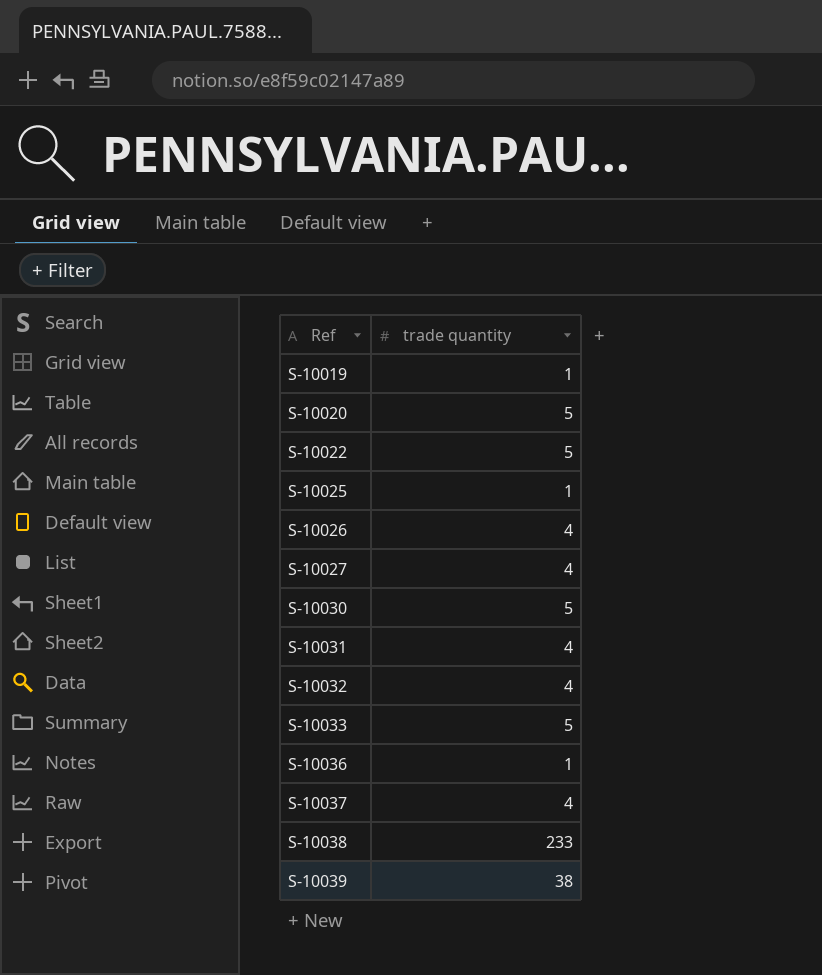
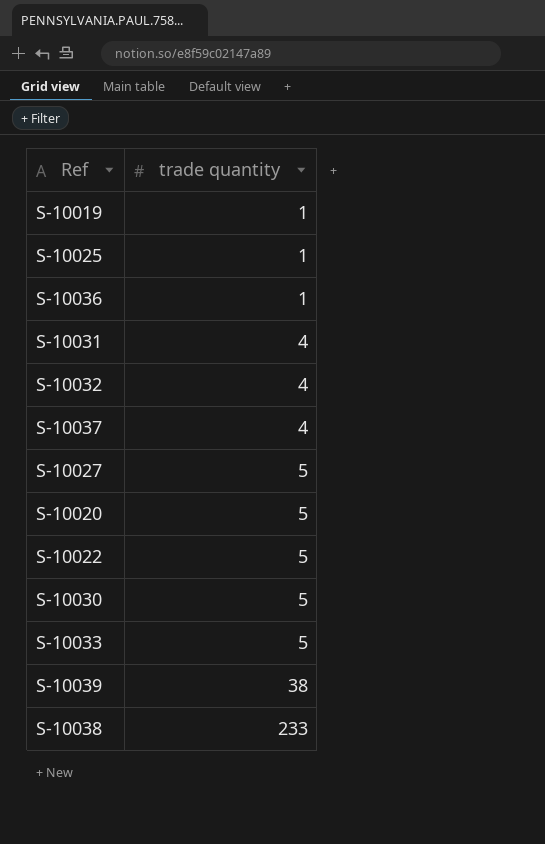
row order: Ref ascending -> trade quantity ascending
row S-10026: 4 -> none
S-10027 | trade quantity: 4 -> 5

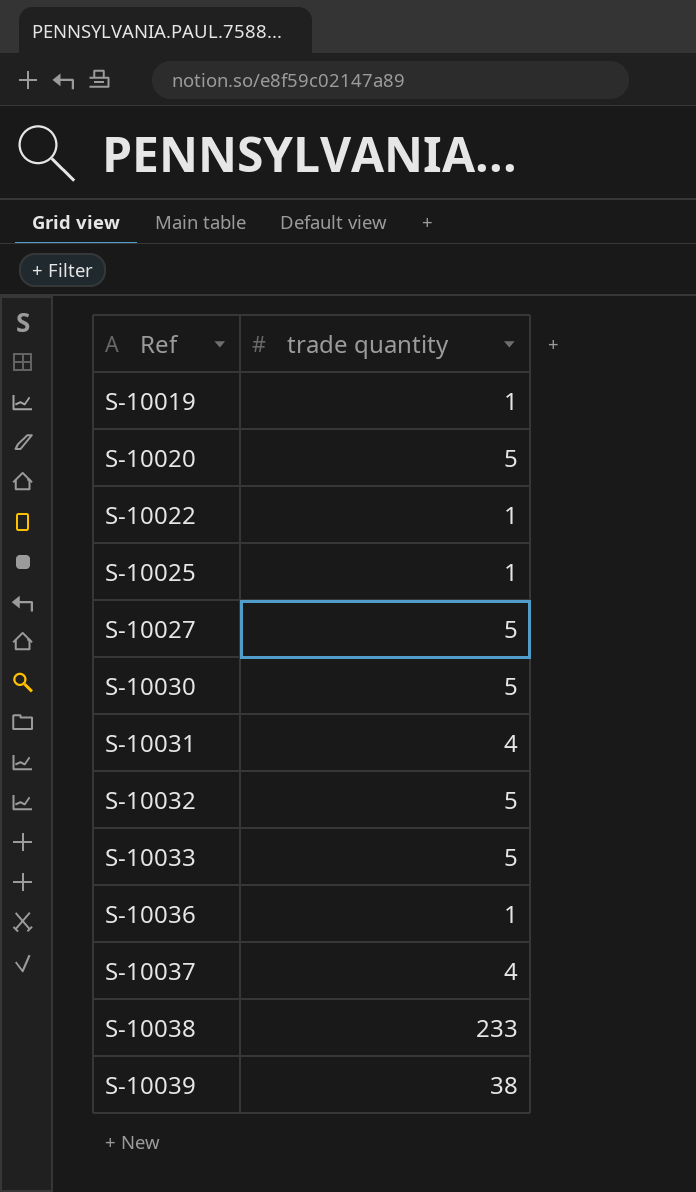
row order: trade quantity ascending -> Ref ascending
S-10022 | trade quantity: 5 -> 1
S-10032 | trade quantity: 4 -> 5

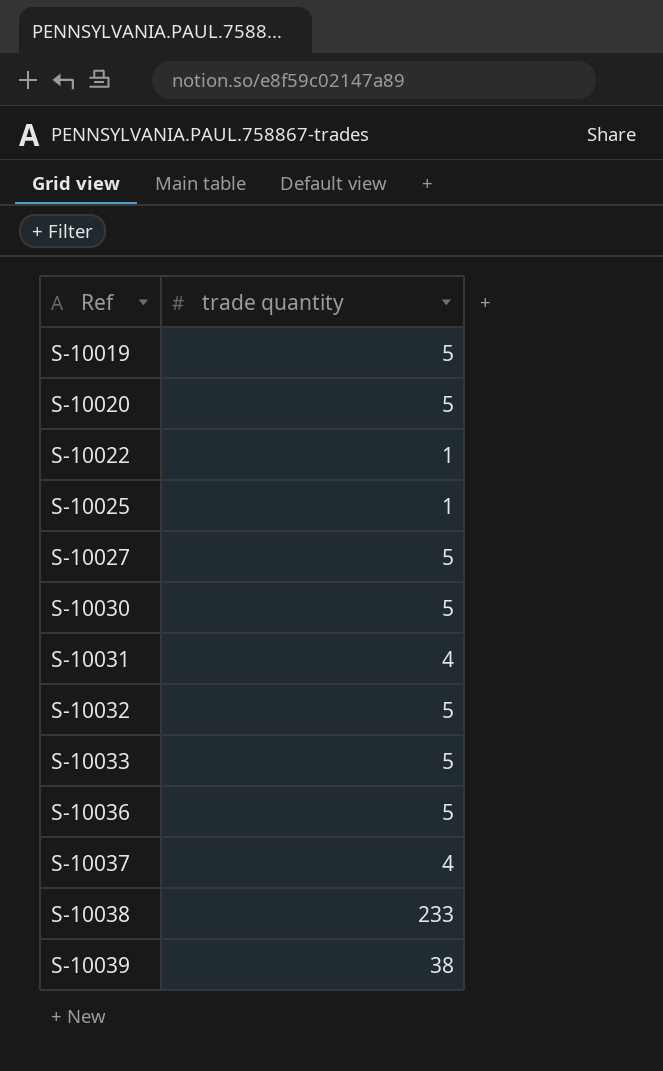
S-10019 | trade quantity: 1 -> 5
S-10036 | trade quantity: 1 -> 5

